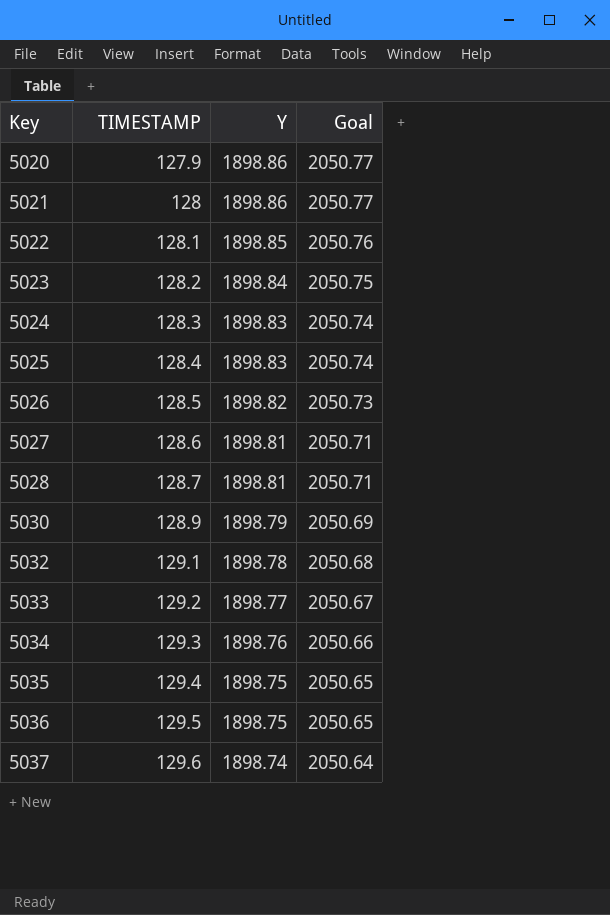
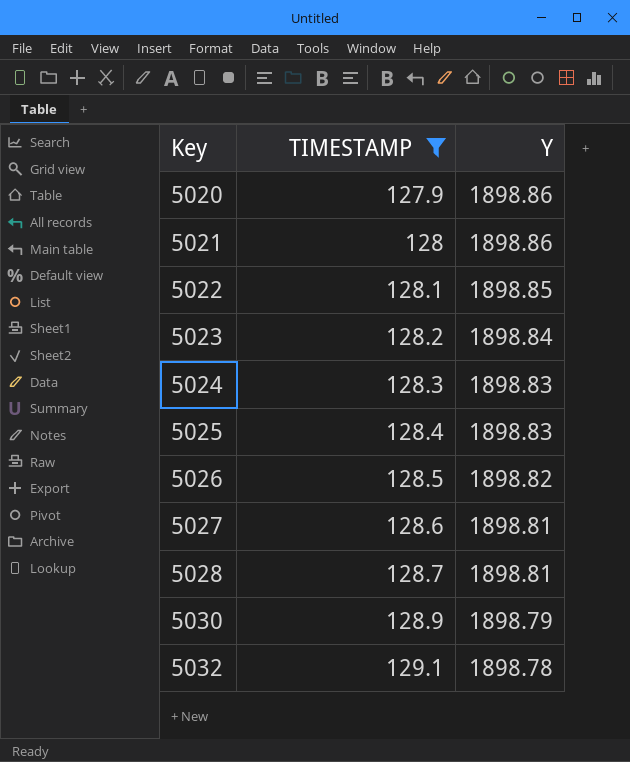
filter: none -> TIMESTAMP <= 129.1
column Goal | formula: [Y] * 1.08 -> none

